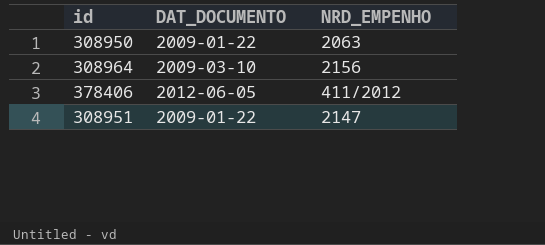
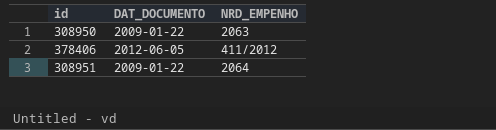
row 308964: 2009-03-10 | 2156 -> none
308951 | NRD_EMPENHO: 2147 -> 2064

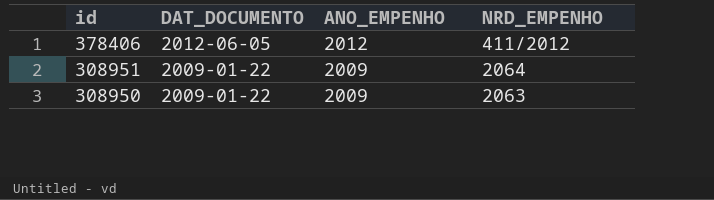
row order: none -> id descending
column ANO_EMPENHO | position: none -> 3

